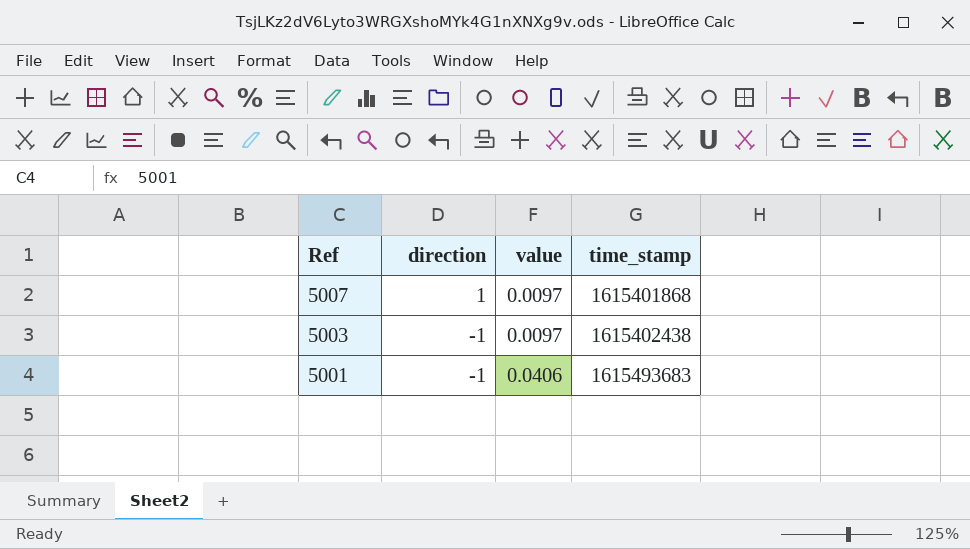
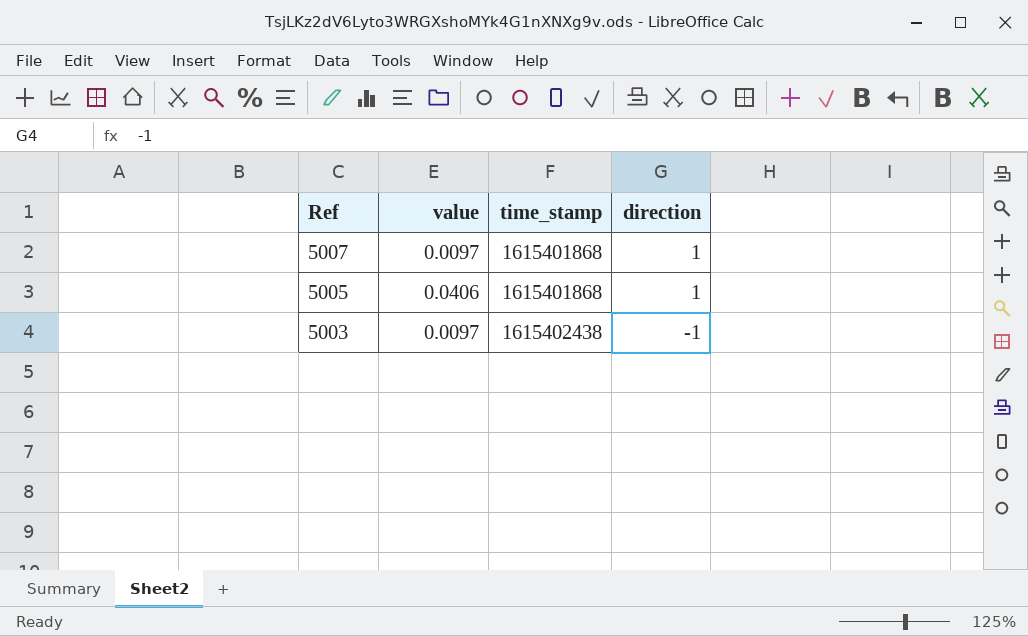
column direction | position: 2 -> 4
row 5001: -1 | 0.0406 | 1615493683 -> none
row 5005: none -> 0.0406 | 1615401868 | 1

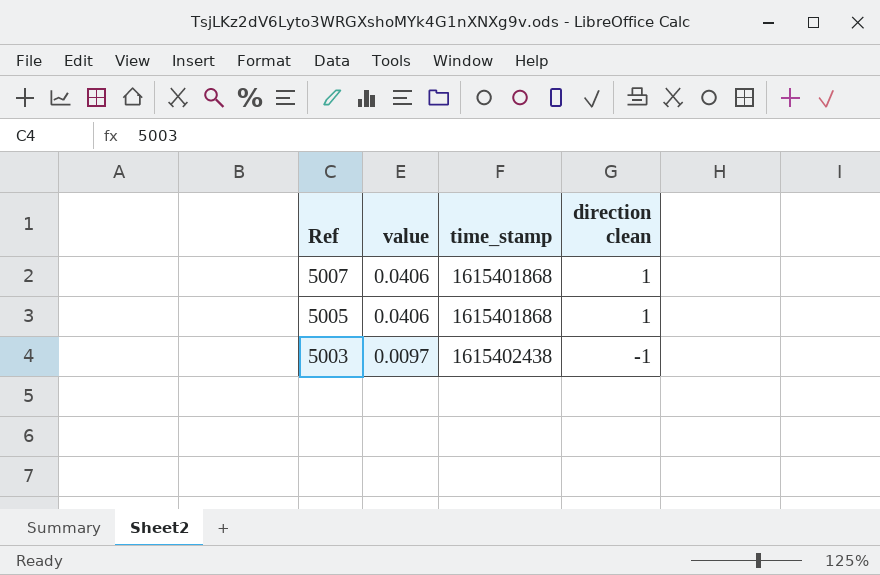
column name: direction -> direction clean
5007 | value: 0.0097 -> 0.0406

